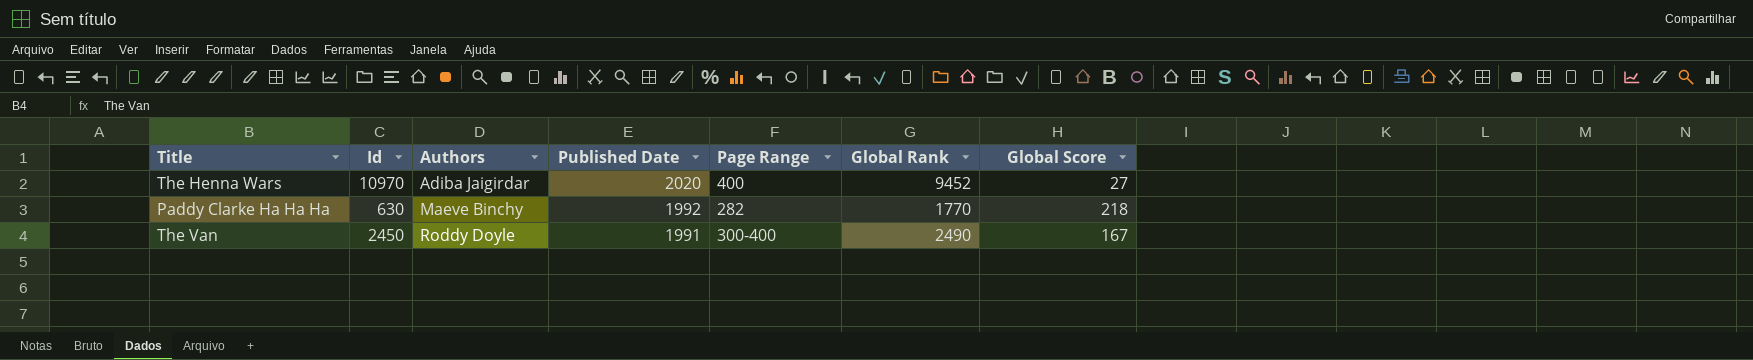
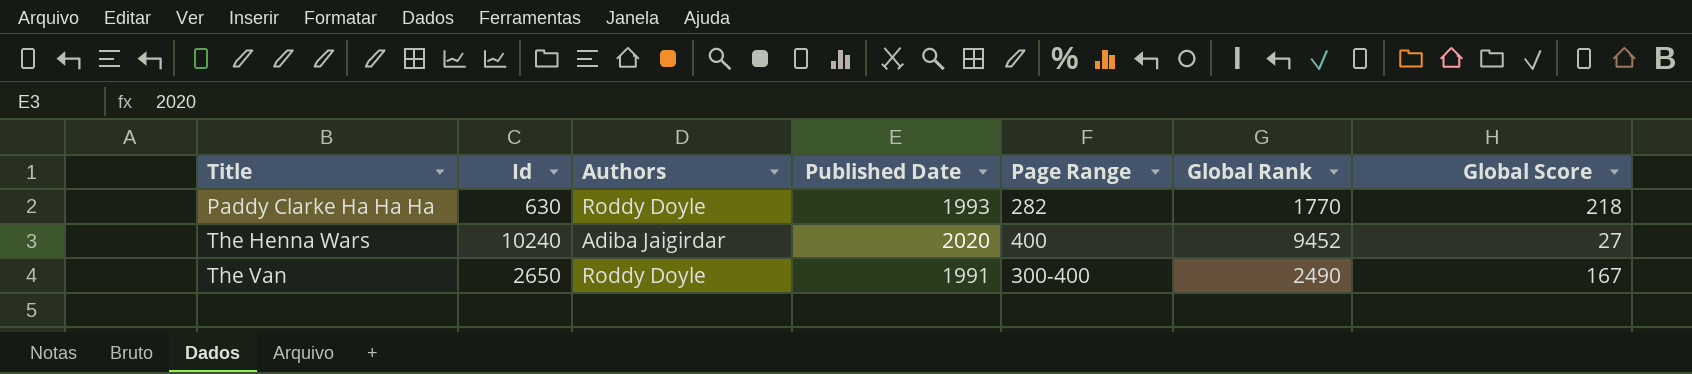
row order: Authors ascending -> Title ascending
Paddy Clarke Ha Ha Ha | Authors: Maeve Binchy -> Roddy Doyle
Paddy Clarke Ha Ha Ha | Published Date: 1992 -> 1993
The Henna Wars | Id: 10970 -> 10240
The Van | Id: 2450 -> 2650

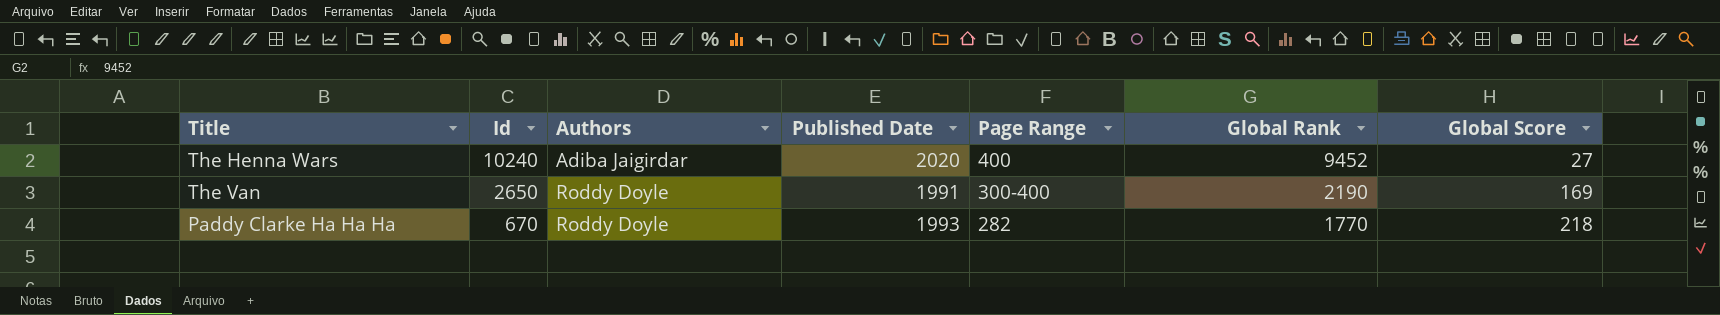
row order: Title ascending -> Id descending
The Van | Global Rank: 2490 -> 2190
The Van | Global Score: 167 -> 169
Paddy Clarke Ha Ha Ha | Id: 630 -> 670

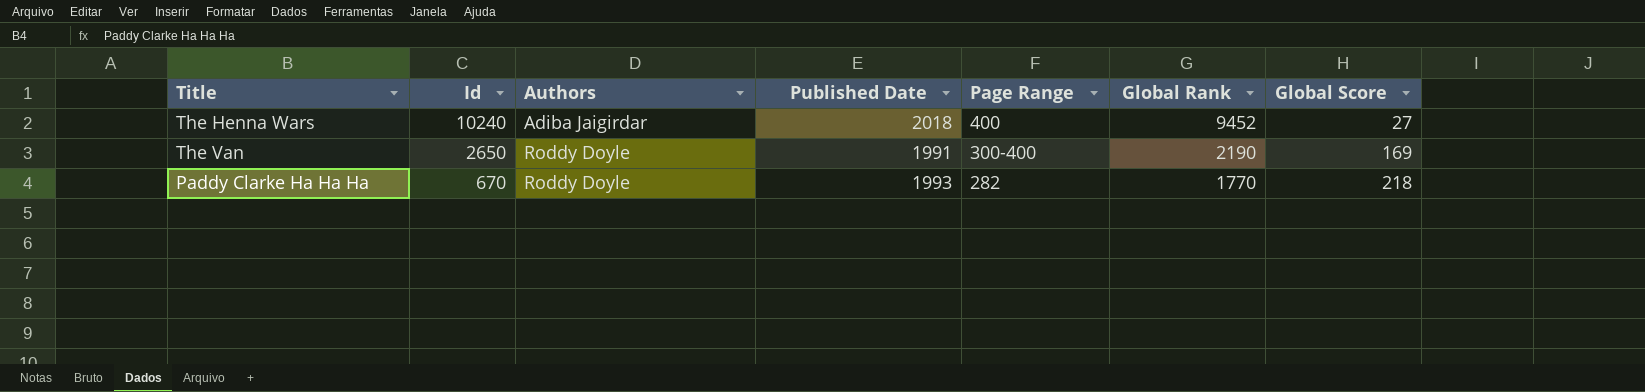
The Henna Wars | Published Date: 2020 -> 2018

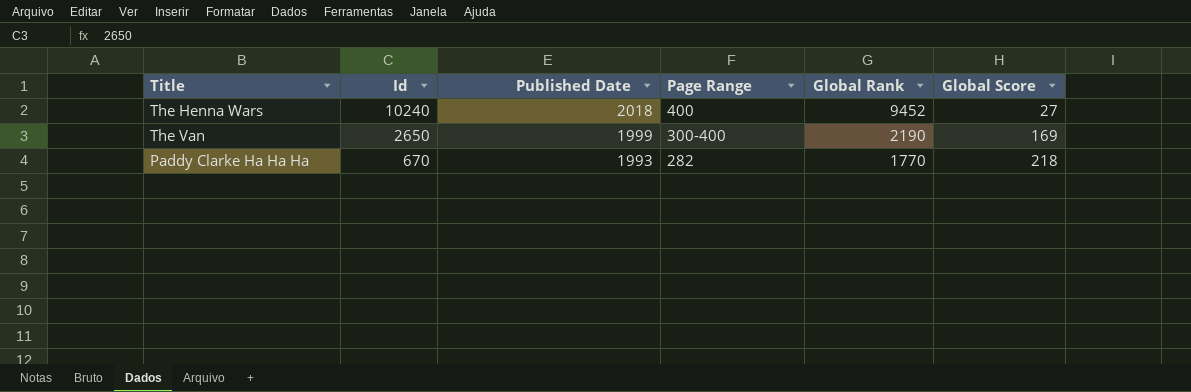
column Authors | position: 3 -> none
The Van | Published Date: 1991 -> 1999

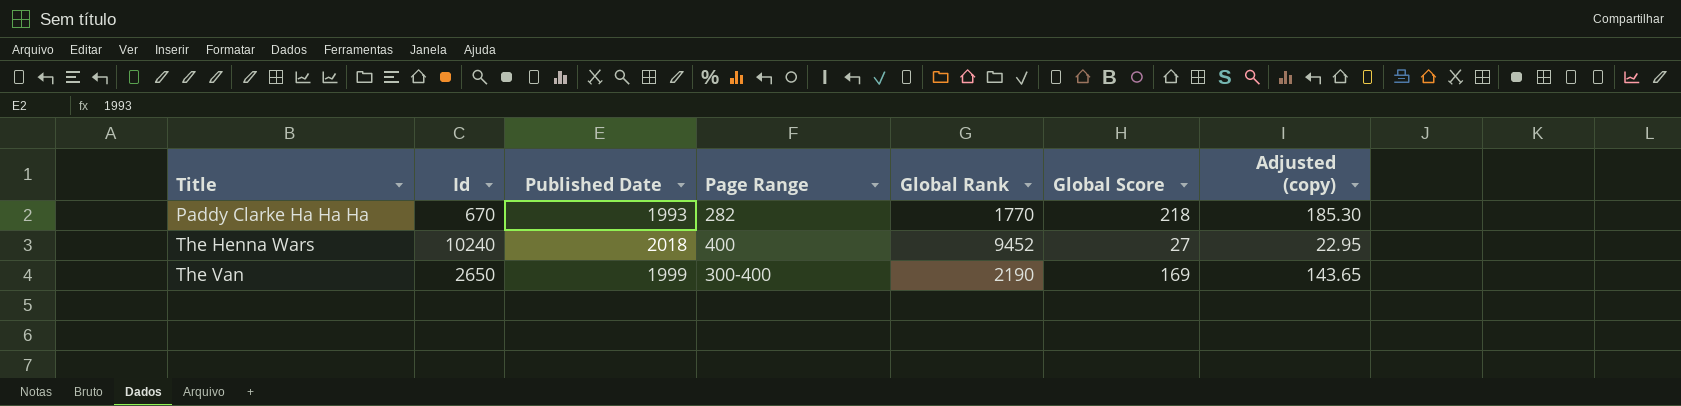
row order: Id descending -> Title ascending
column Adjusted (copy) | formula: none -> [Global Score] * 0.85

